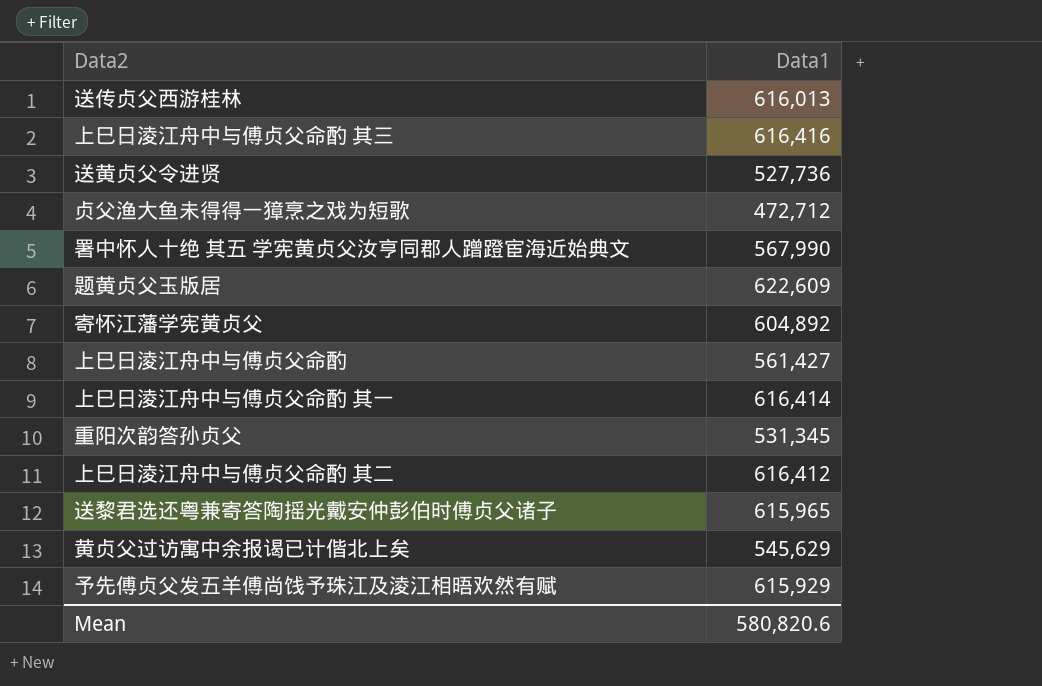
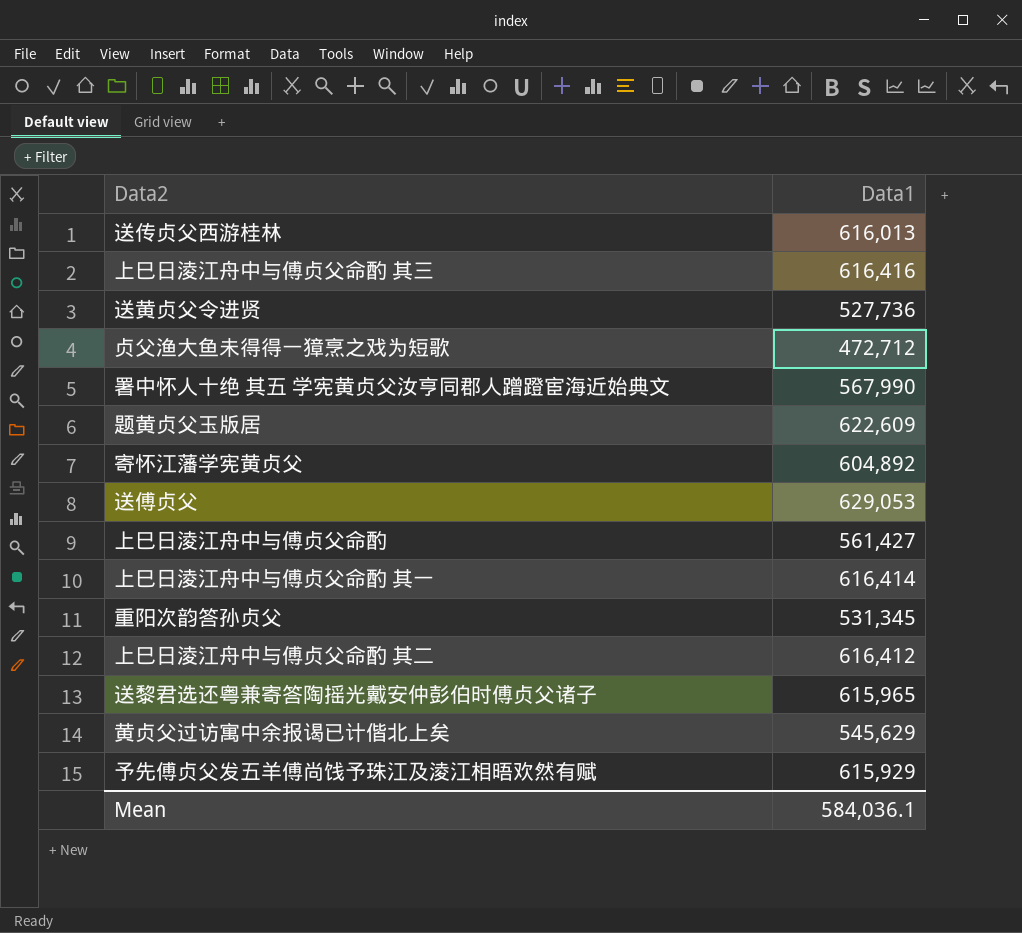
row 送傅贞父: none -> 629,053
Mean | Data1: 580,820.6 -> 584,036.1

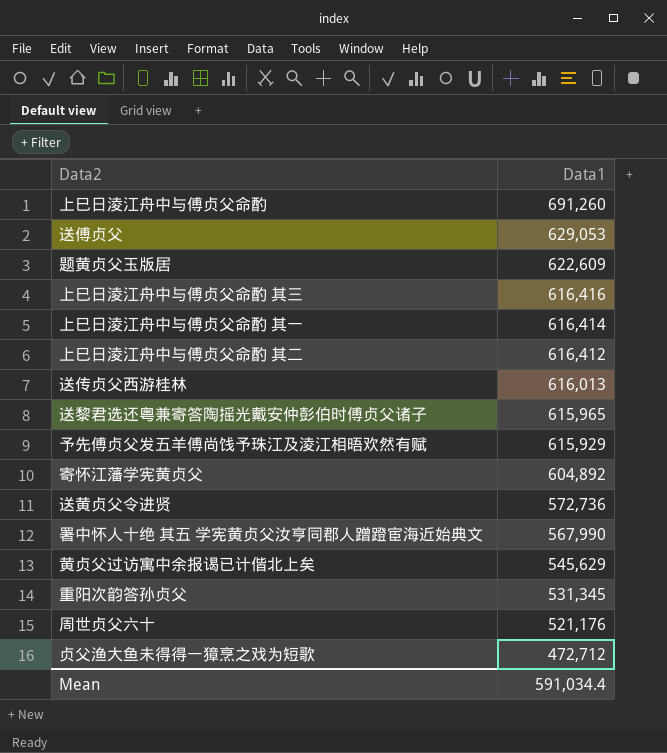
row order: none -> Data1 descending
上巳日淩江舟中与傅贞父命酌 | Data1: 561,427 -> 691,260
送黄贞父令进贤 | Data1: 527,736 -> 572,736
row 周世贞父六十: none -> 521,176
Mean | Data1: 584,036.1 -> 591,034.4

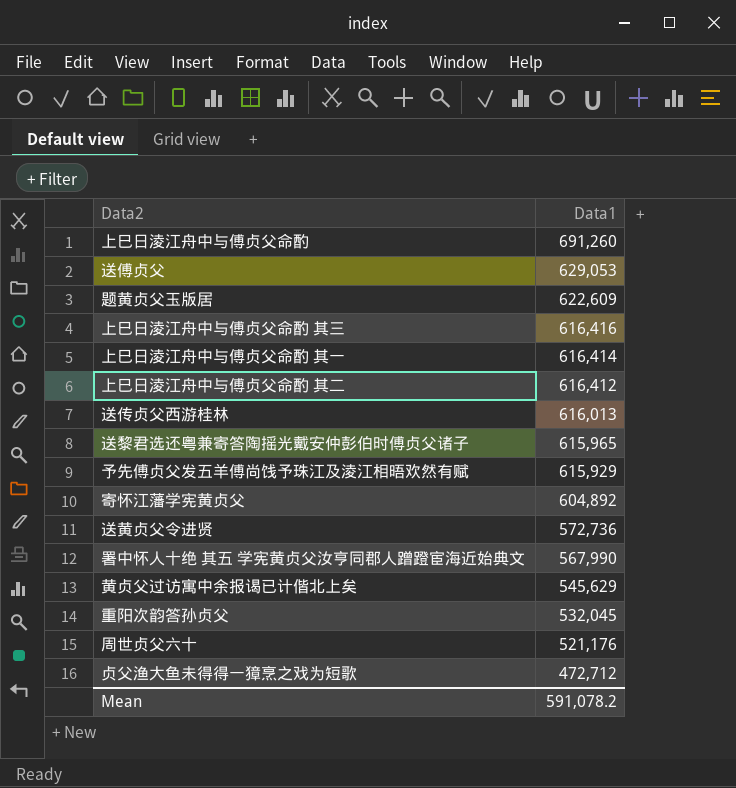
重阳次韵答孙贞父 | Data1: 531,345 -> 532,045
Mean | Data1: 591,034.4 -> 591,078.2

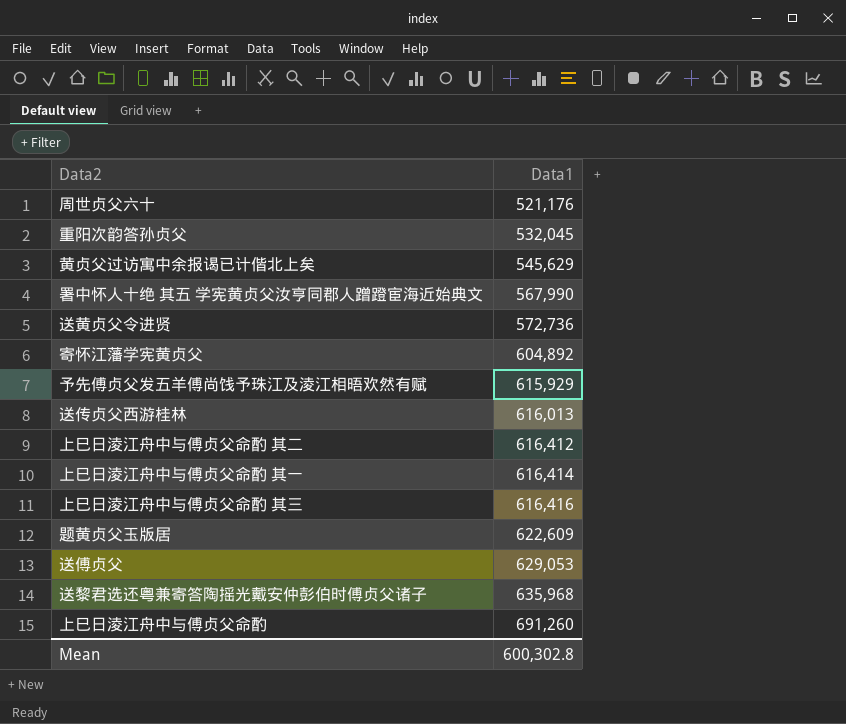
row order: Data1 descending -> Data1 ascending
row 贞父渔大鱼未得得一獐烹之戏为短歌: 472,712 -> none
送黎君选还粤兼寄答陶摇光戴安仲彭伯时傅贞父诸子 | Data1: 615,965 -> 635,968
Mean | Data1: 591,078.2 -> 600,302.8

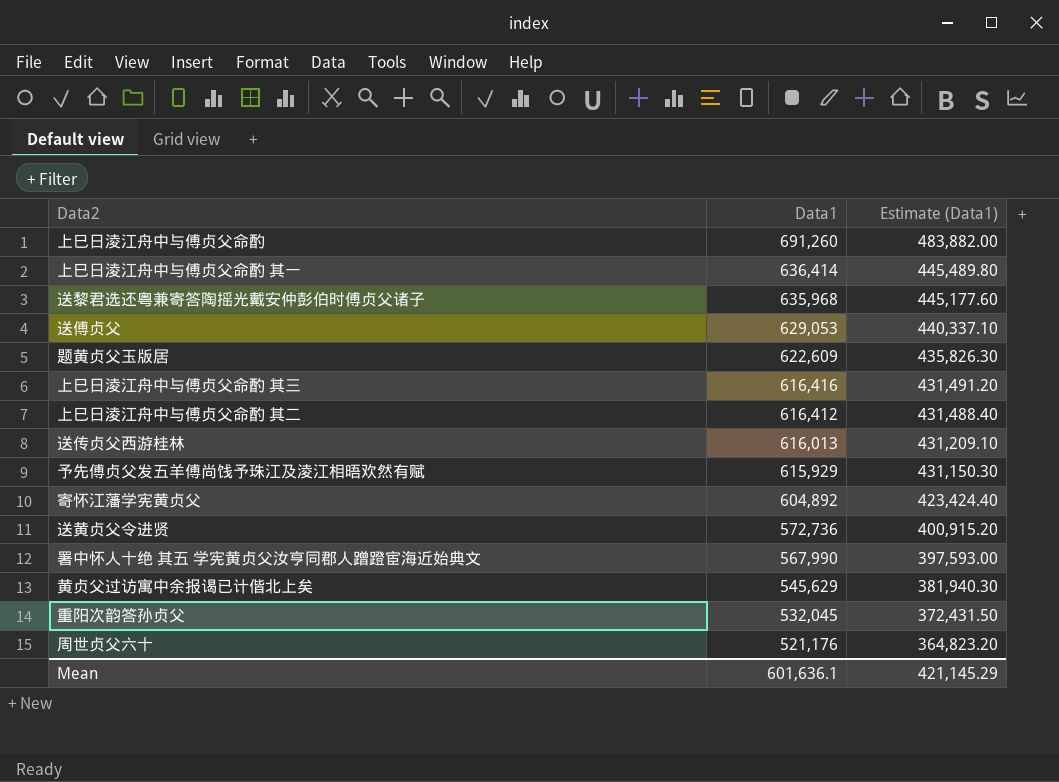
row order: Data1 ascending -> Data1 descending
column Estimate (Data1) | formula: none -> [Data1] * 0.7
上巳日淩江舟中与傅贞父命酌 其一 | Data1: 616,414 -> 636,414
Mean | Data1: 600,302.8 -> 601,636.1

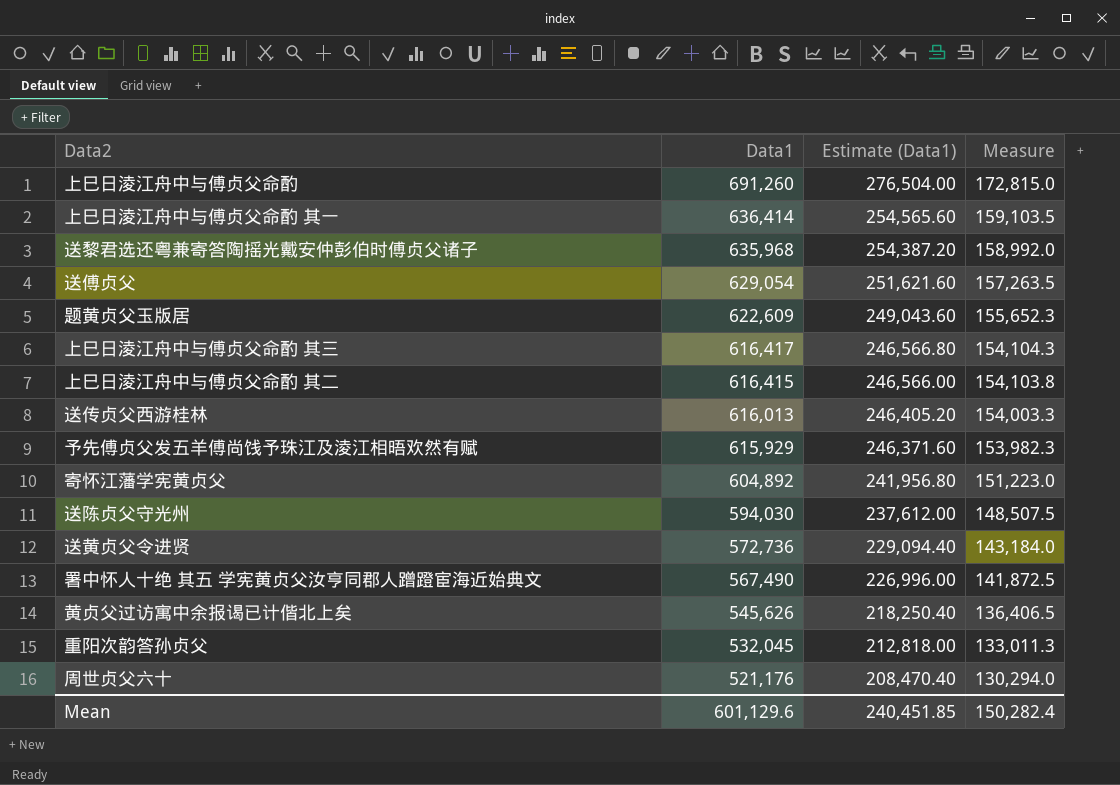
column Estimate (Data1) | formula: [Data1] * 0.7 -> [Data1] * 0.4
column Measure | formula: none -> [Data1] * 0.25
送傅贞父 | Data1: 629,053 -> 629,054
上巳日淩江舟中与傅贞父命酌 其三 | Data1: 616,416 -> 616,417
上巳日淩江舟中与傅贞父命酌 其二 | Data1: 616,412 -> 616,415
row 送陈贞父守光州: none -> 594,030 | 237,612.00 | 148,507.5
署中怀人十绝 其五 学宪黄贞父汝亨同郡人蹭蹬宦海近始典文 | Data1: 567,990 -> 567,490
黄贞父过访寓中余报谒已计偕北上矣 | Data1: 545,629 -> 545,626
Mean | Data1: 601,636.1 -> 601,129.6
Mean | Estimate (Data1): 421,145.29 -> 240,451.85

